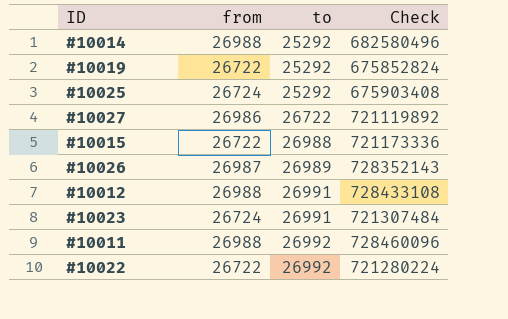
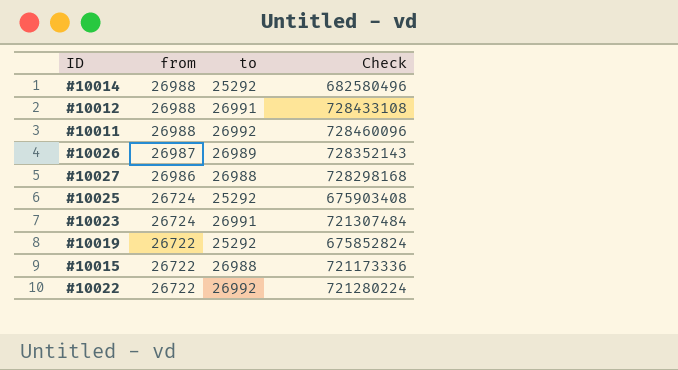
row order: to ascending -> from descending
#10027 | to: 26722 -> 26988
#10027 | Check: 721119892 -> 728298168

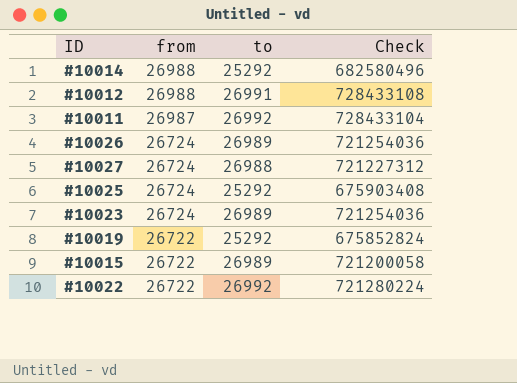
#10011 | from: 26988 -> 26987
#10011 | Check: 728460096 -> 728433104
#10026 | from: 26987 -> 26724
#10026 | Check: 728352143 -> 721254036
#10027 | from: 26986 -> 26724
#10027 | Check: 728298168 -> 721227312
#10023 | to: 26991 -> 26989
#10023 | Check: 721307484 -> 721254036
#10015 | to: 26988 -> 26989
#10015 | Check: 721173336 -> 721200058

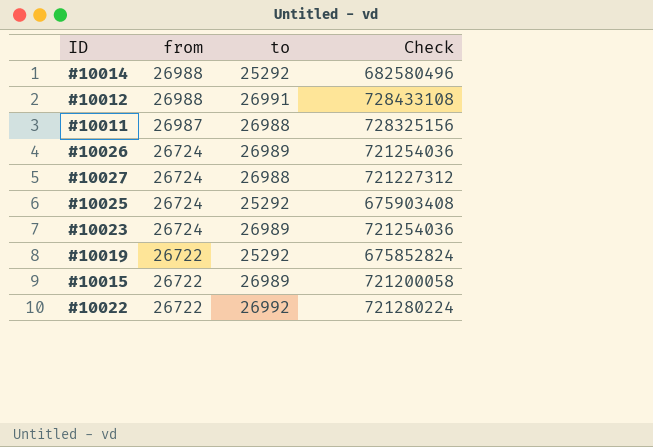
#10011 | to: 26992 -> 26988
#10011 | Check: 728433104 -> 728325156

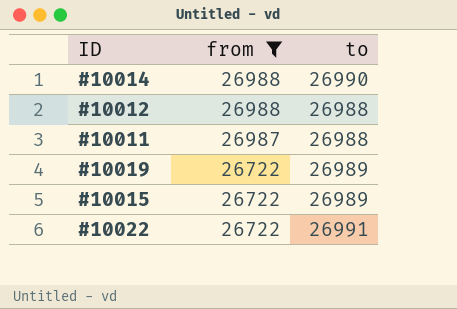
filter: none -> from != 26724
column Check | formula: [from] * [to] -> none
#10014 | to: 25292 -> 26990
#10012 | to: 26991 -> 26988
#10019 | to: 25292 -> 26989
#10022 | to: 26992 -> 26991

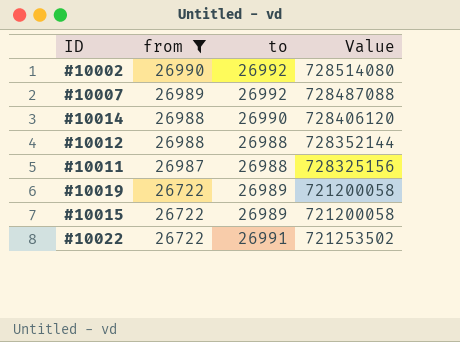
column Value | formula: none -> [from] * [to]
row #10002: none -> 26990 | 26992 | 728514080
row #10007: none -> 26989 | 26992 | 728487088

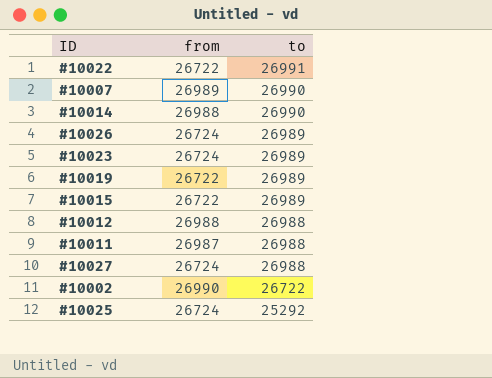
filter: from != 26724 -> none
row order: from descending -> to descending
column Value | formula: [from] * [to] -> none
#10007 | to: 26992 -> 26990
#10002 | to: 26992 -> 26722

